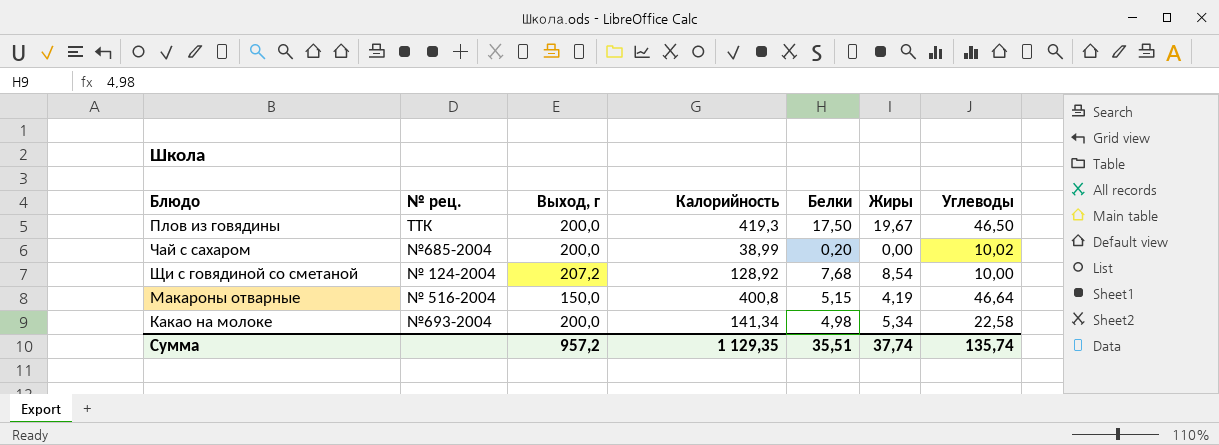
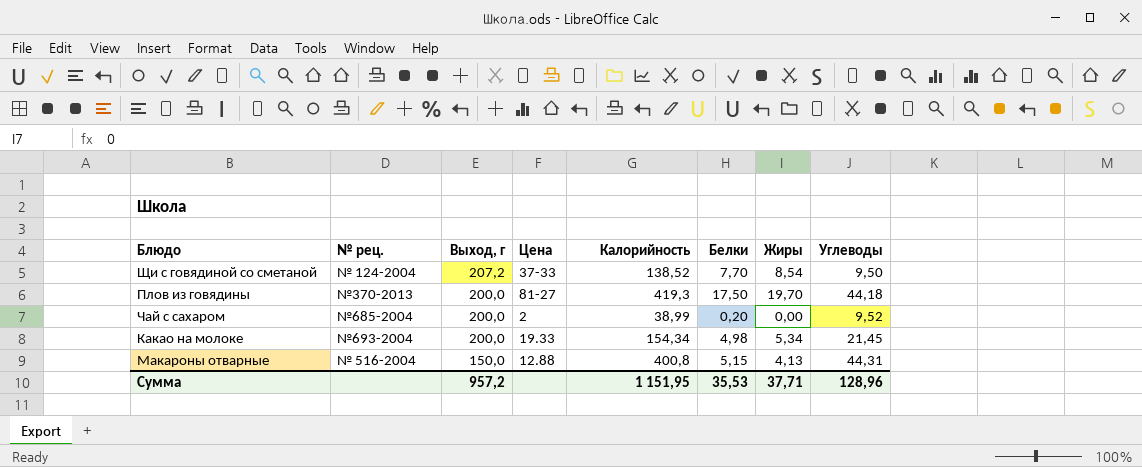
row order: none -> Выход, г descending
column Цена | position: none -> 4
Щи с говядиной со сметаной | Калорийность: 128,92 -> 138,52
Щи с говядиной со сметаной | Белки: 7,68 -> 7,70
Щи с говядиной со сметаной | Углеводы: 10,00 -> 9,50
Плов из говядины | № рец.: ТТК -> №370-2013
Плов из говядины | Жиры: 19,67 -> 19,70
Плов из говядины | Углеводы: 46,50 -> 44,18
Чай с сахаром | Углеводы: 10,02 -> 9,52
Какао на молоке | Калорийность: 141,34 -> 154,34
Какао на молоке | Углеводы: 22,58 -> 21,45
Макароны отварные | Жиры: 4,19 -> 4,13
Макароны отварные | Углеводы: 46,64 -> 44,31
Сумма | Калорийность: 1 129,35 -> 1 151,95
Сумма | Белки: 35,51 -> 35,53
Сумма | Жиры: 37,74 -> 37,71
Сумма | Углеводы: 135,74 -> 128,96

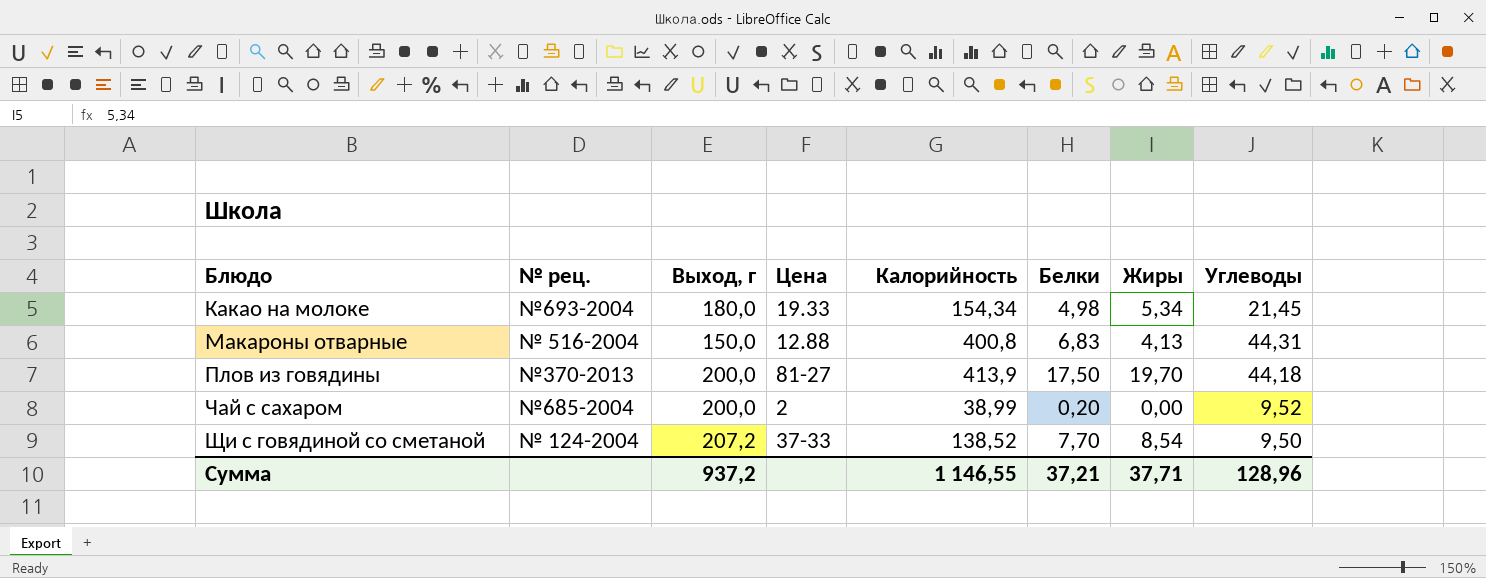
row order: Выход, г descending -> Блюдо ascending
Какао на молоке | Выход, г: 200,0 -> 180,0
Макароны отварные | Белки: 5,15 -> 6,83
Плов из говядины | Калорийность: 419,3 -> 413,9
Сумма | Выход, г: 957,2 -> 937,2
Сумма | Калорийность: 1 151,95 -> 1 146,55
Сумма | Белки: 35,53 -> 37,21

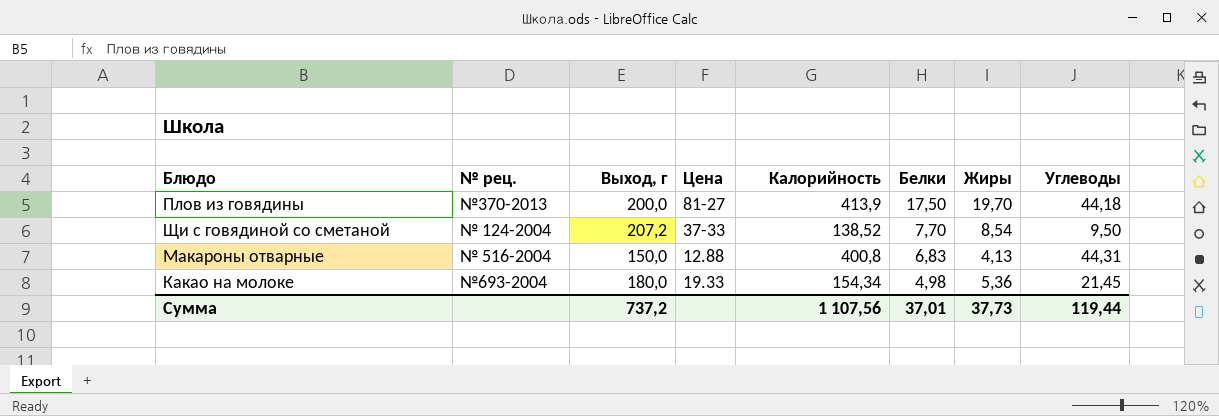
row order: Блюдо ascending -> Белки descending
row Чай с сахаром: №685-2004 | 200,0 | 2 | 38,99 | 0,20 | 0,00 | 9,52 -> none
Какао на молоке | Жиры: 5,34 -> 5,36
Сумма | Выход, г: 937,2 -> 737,2
Сумма | Калорийность: 1 146,55 -> 1 107,56
Сумма | Белки: 37,21 -> 37,01
Сумма | Жиры: 37,71 -> 37,73
Сумма | Углеводы: 128,96 -> 119,44

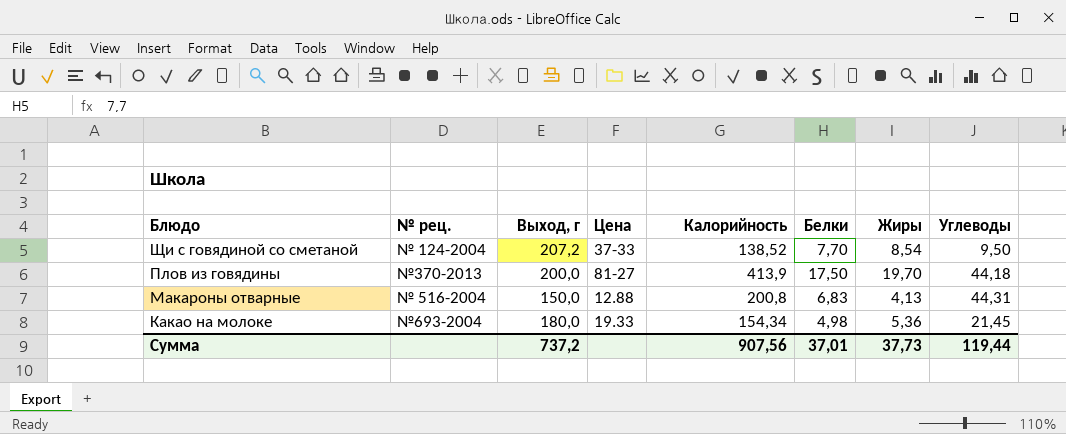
row order: Белки descending -> Блюдо descending
Макароны отварные | Калорийность: 400,8 -> 200,8
Сумма | Калорийность: 1 107,56 -> 907,56

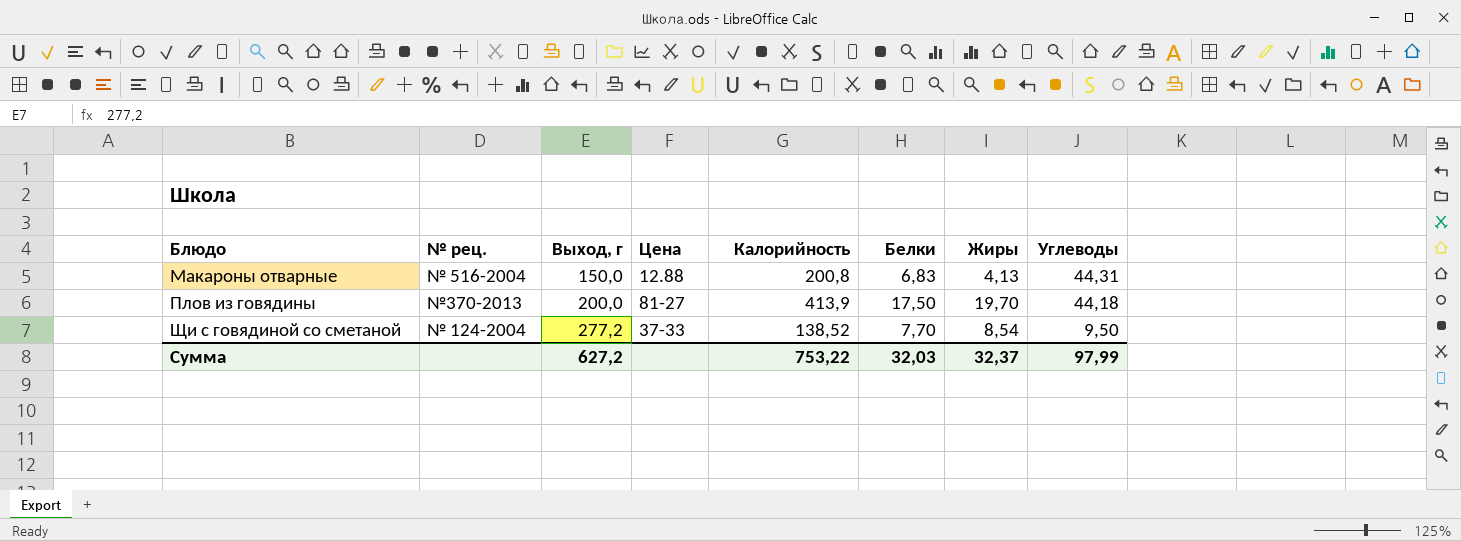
row order: Блюдо descending -> Блюдо ascending
row Какао на молоке: №693-2004 | 180,0 | 19.33 | 154,34 | 4,98 | 5,36 | 21,45 -> none
Щи с говядиной со сметаной | Выход, г: 207,2 -> 277,2
Сумма | Выход, г: 737,2 -> 627,2
Сумма | Калорийность: 907,56 -> 753,22
Сумма | Белки: 37,01 -> 32,03
Сумма | Жиры: 37,73 -> 32,37
Сумма | Углеводы: 119,44 -> 97,99

